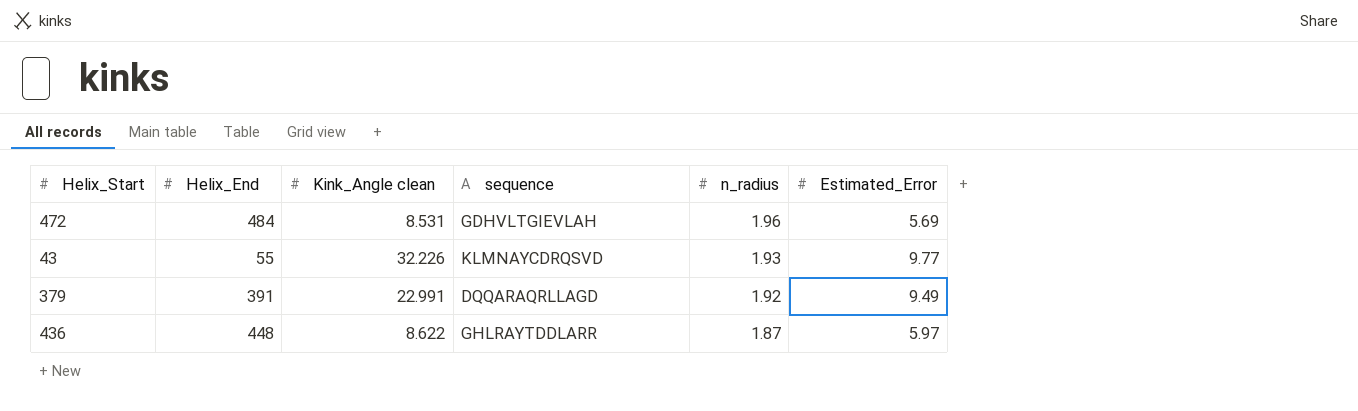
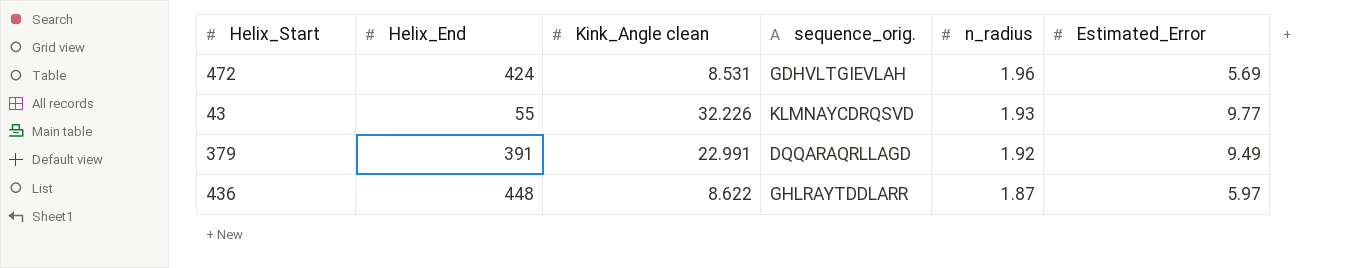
column name: sequence -> sequence_orig.
472 | Helix_End: 484 -> 424

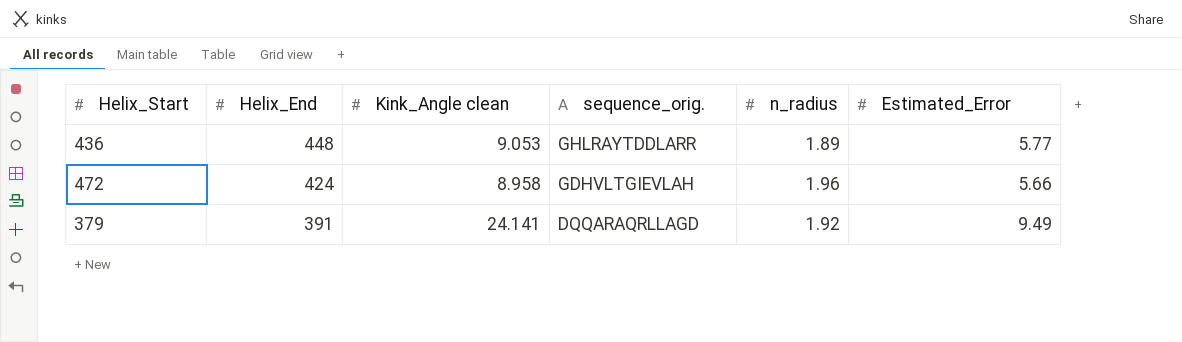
row order: n_radius descending -> Helix_End descending
row 43: 55 | 32.226 | KLMNAYCDRQSVD | 1.93 | 9.77 -> none
436 | Kink_Angle clean: 8.622 -> 9.053
436 | n_radius: 1.87 -> 1.89
436 | Estimated_Error: 5.97 -> 5.77
472 | Kink_Angle clean: 8.531 -> 8.958
472 | Estimated_Error: 5.69 -> 5.66
379 | Kink_Angle clean: 22.991 -> 24.141

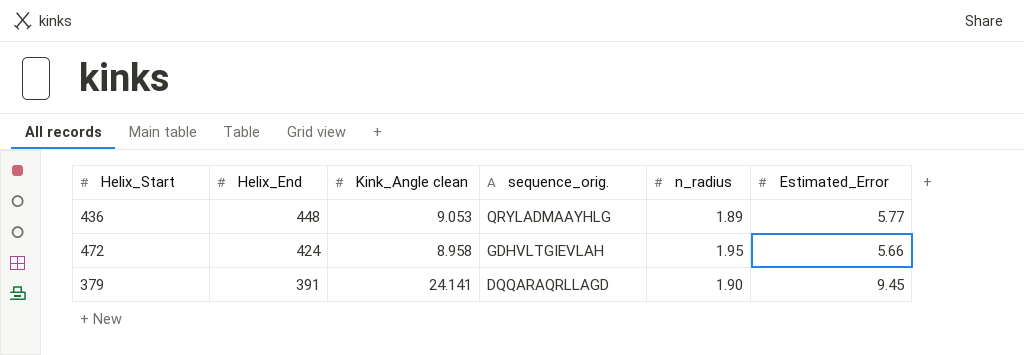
436 | sequence_orig.: GHLRAYTDDLARR -> QRYLADMAAYHLG
472 | n_radius: 1.96 -> 1.95
379 | n_radius: 1.92 -> 1.90
379 | Estimated_Error: 9.49 -> 9.45

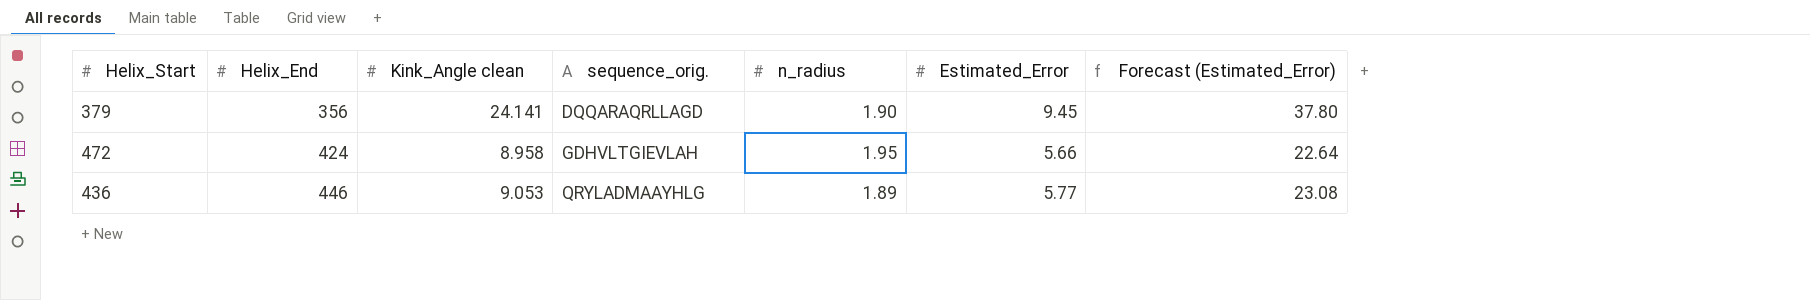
row order: Helix_End descending -> Helix_End ascending
column Forecast (Estimated_Error) | formula: none -> [Estimated_Error] * 4
379 | Helix_End: 391 -> 356
436 | Helix_End: 448 -> 446

